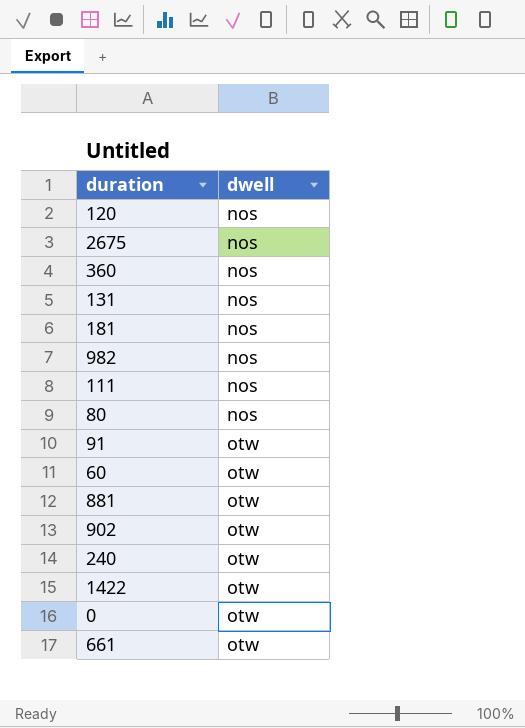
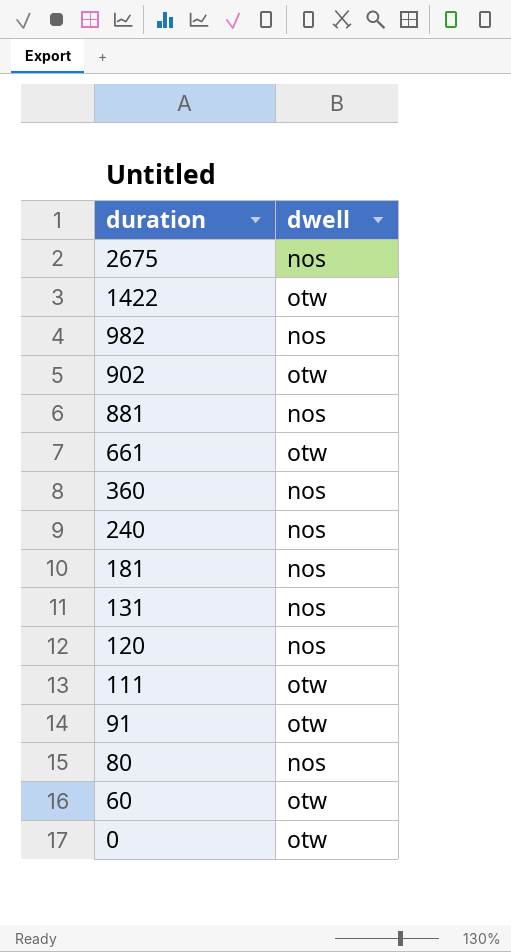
row order: dwell ascending -> duration descending
881 | dwell: otw -> nos
240 | dwell: otw -> nos
111 | dwell: nos -> otw

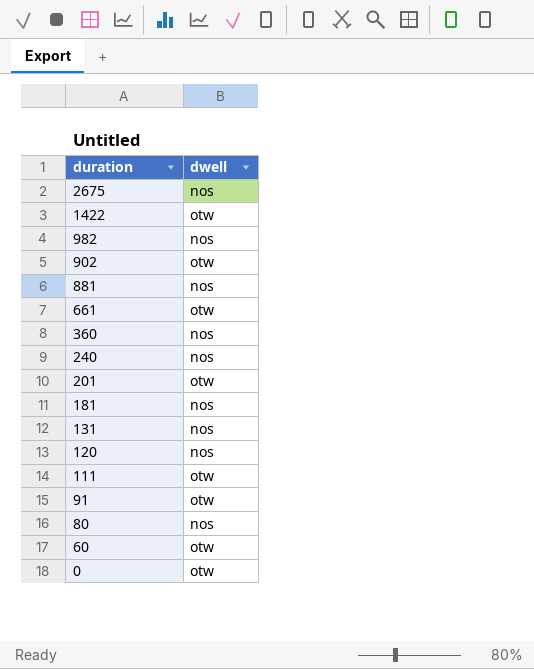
row 201: none -> otw

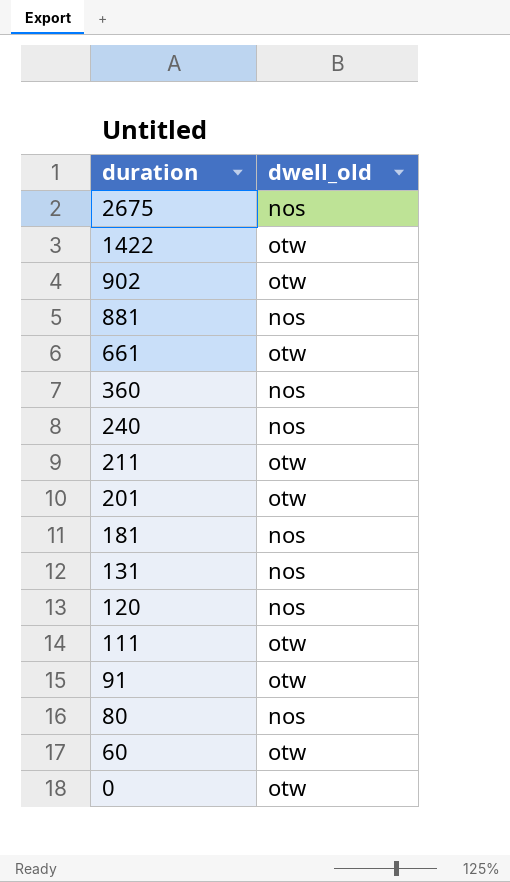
column name: dwell -> dwell_old
row 982: nos -> none
row 211: none -> otw

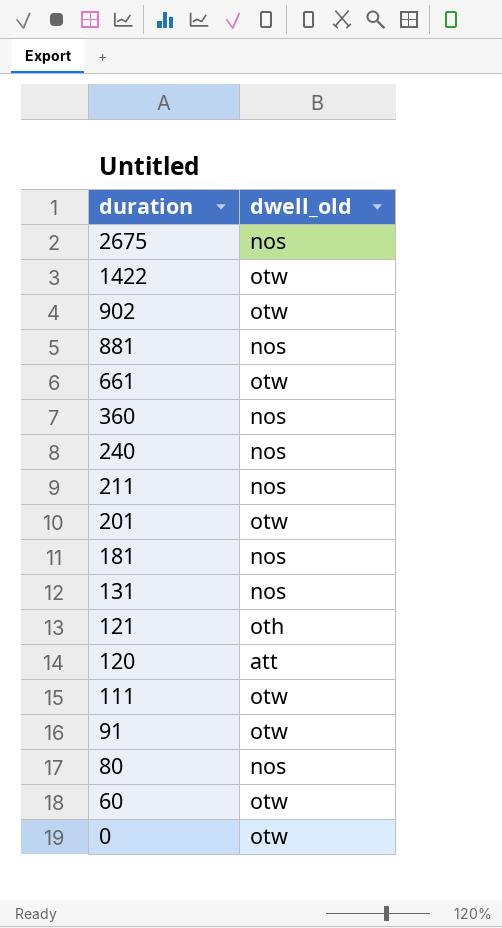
211 | dwell_old: otw -> nos
row 121: none -> oth
120 | dwell_old: nos -> att

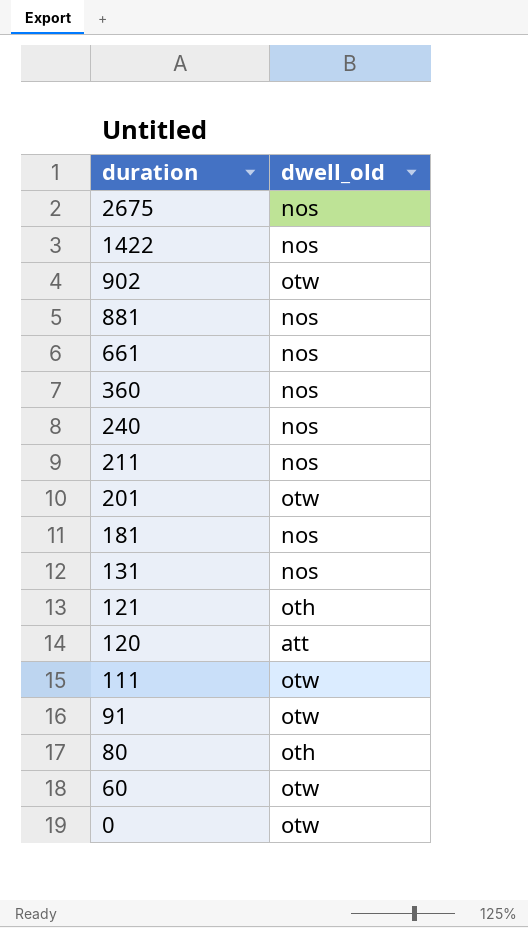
1422 | dwell_old: otw -> nos
661 | dwell_old: otw -> nos
80 | dwell_old: nos -> oth

